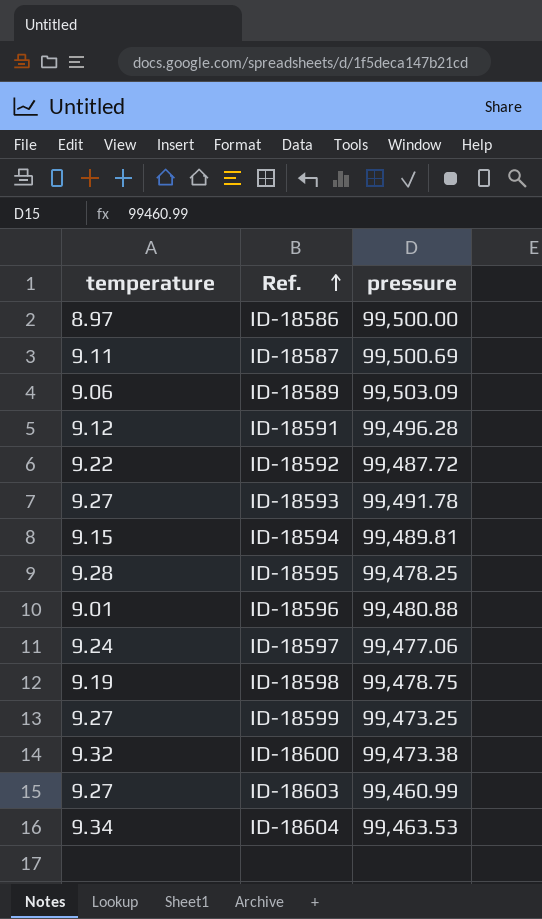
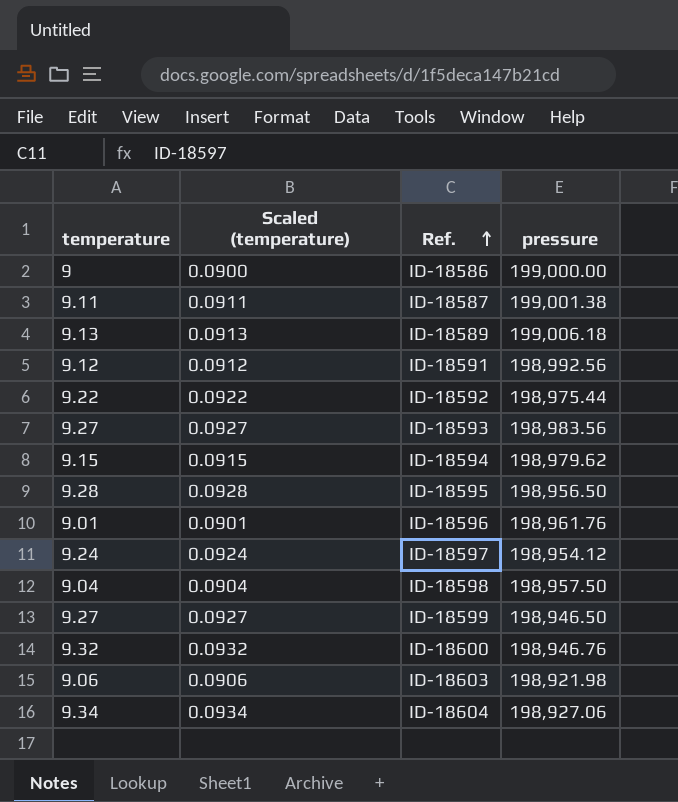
column Scaled (temperature) | formula: none -> [temperature] * 0.01
ID-18586 | temperature: 8.97 -> 9
ID-18586 | pressure: 99,500.00 -> 199,000.00
ID-18587 | pressure: 99,500.69 -> 199,001.38
ID-18589 | temperature: 9.06 -> 9.13
ID-18589 | pressure: 99,503.09 -> 199,006.18
ID-18591 | pressure: 99,496.28 -> 198,992.56
ID-18592 | pressure: 99,487.72 -> 198,975.44
ID-18593 | pressure: 99,491.78 -> 198,983.56
ID-18594 | pressure: 99,489.81 -> 198,979.62
ID-18595 | pressure: 99,478.25 -> 198,956.50
ID-18596 | pressure: 99,480.88 -> 198,961.76
ID-18597 | pressure: 99,477.06 -> 198,954.12
ID-18598 | temperature: 9.19 -> 9.04
ID-18598 | pressure: 99,478.75 -> 198,957.50
ID-18599 | pressure: 99,473.25 -> 198,946.50
ID-18600 | pressure: 99,473.38 -> 198,946.76
ID-18603 | temperature: 9.27 -> 9.06
ID-18603 | pressure: 99,460.99 -> 198,921.98
ID-18604 | pressure: 99,463.53 -> 198,927.06

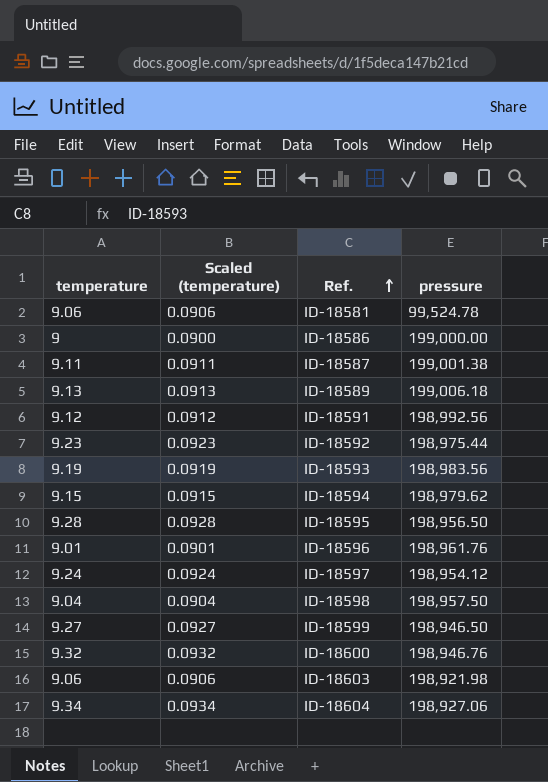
row ID-18581: none -> 9.06 | 0.0906 | 99,524.78
ID-18592 | temperature: 9.22 -> 9.23
ID-18592 | Scaled (temperature): 0.0922 -> 0.0923
ID-18593 | temperature: 9.27 -> 9.19
ID-18593 | Scaled (temperature): 0.0927 -> 0.0919

